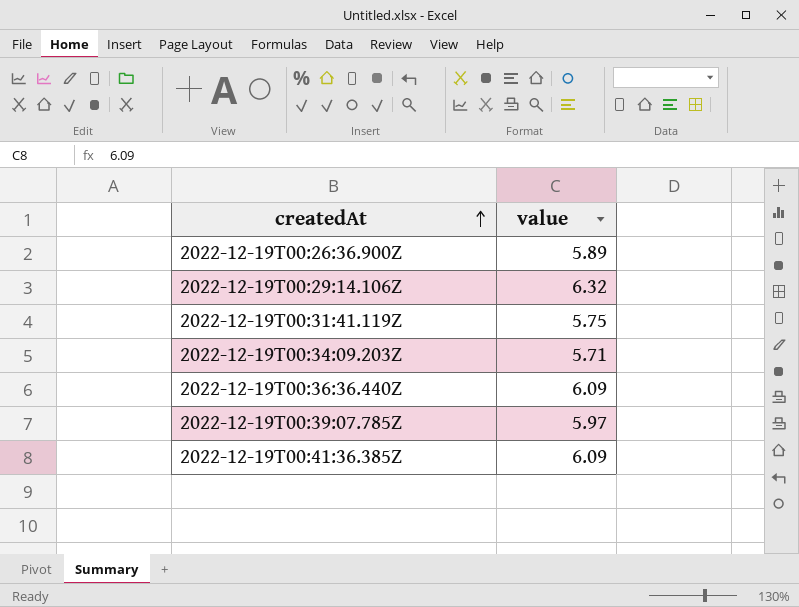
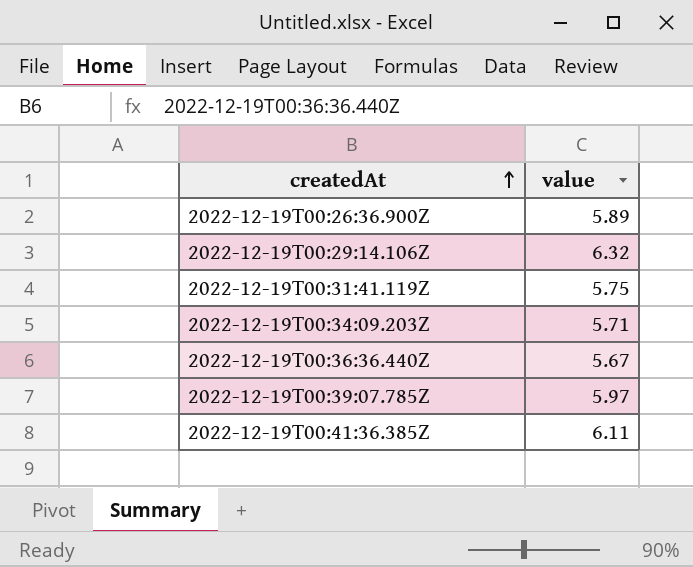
2022-12-19T00:36:36.440Z | value: 6.09 -> 5.67
2022-12-19T00:41:36.385Z | value: 6.09 -> 6.11

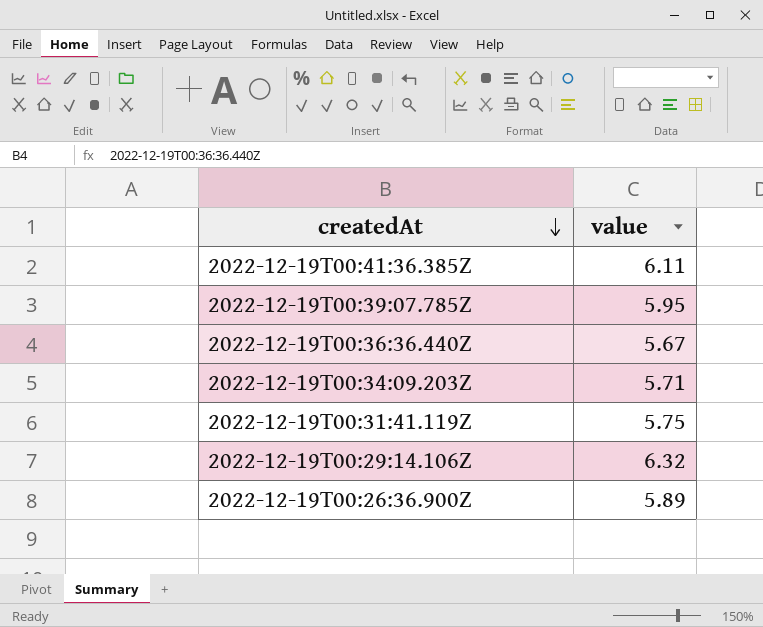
row order: createdAt ascending -> createdAt descending
2022-12-19T00:39:07.785Z | value: 5.97 -> 5.95

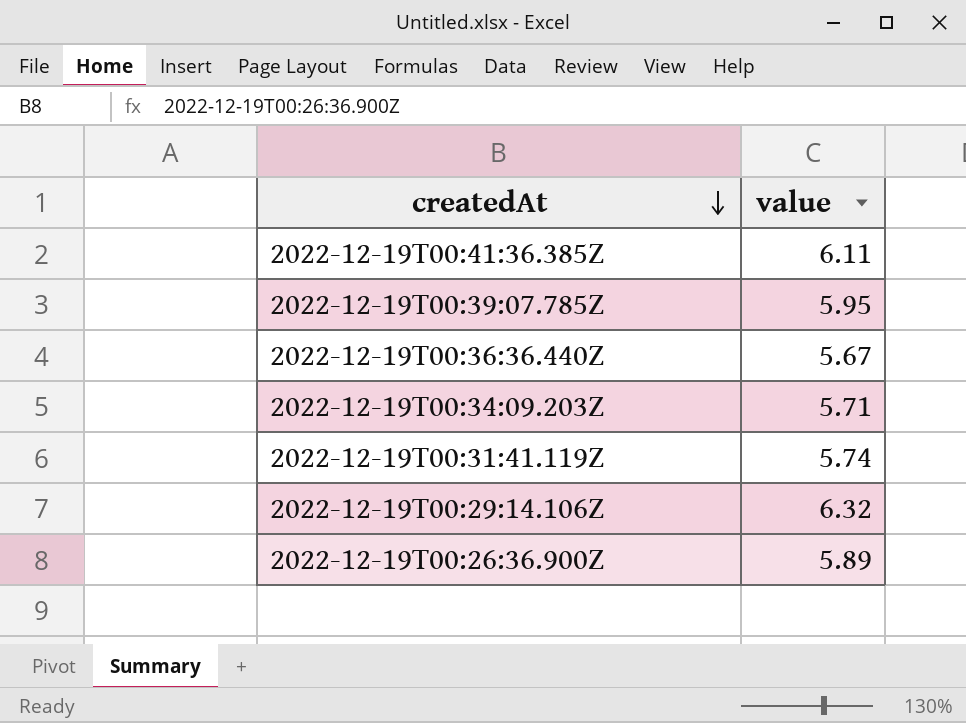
2022-12-19T00:31:41.119Z | value: 5.75 -> 5.74

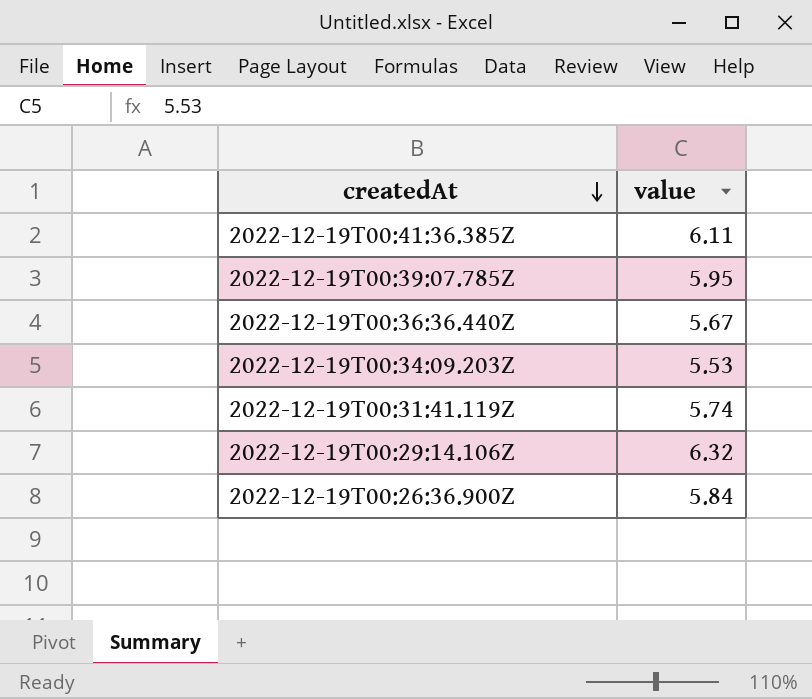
2022-12-19T00:34:09.203Z | value: 5.71 -> 5.53
2022-12-19T00:26:36.900Z | value: 5.89 -> 5.84

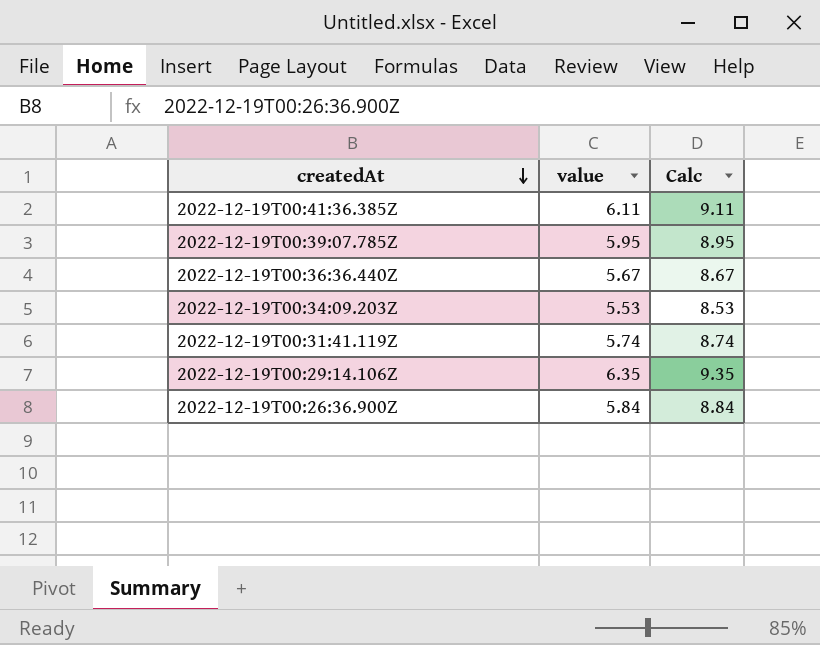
column Calc | formula: none -> [value] + 3
2022-12-19T00:29:14.106Z | value: 6.32 -> 6.35

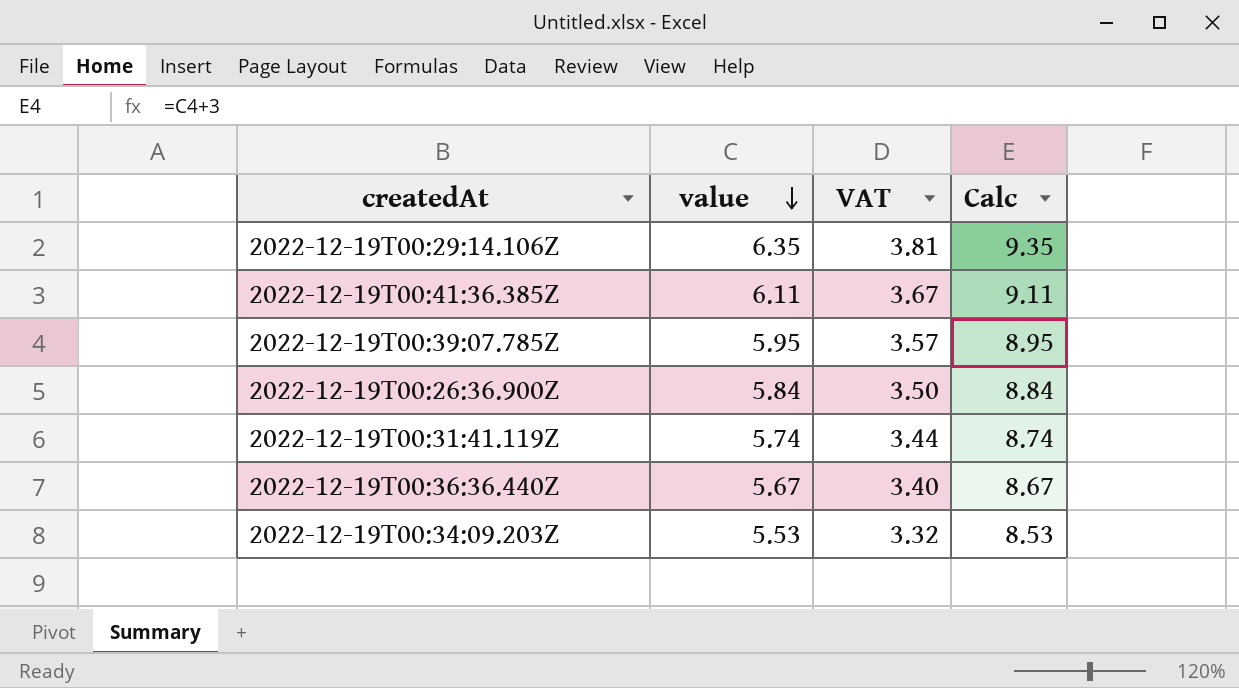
row order: createdAt descending -> value descending
column VAT | formula: none -> [value] * 0.6

